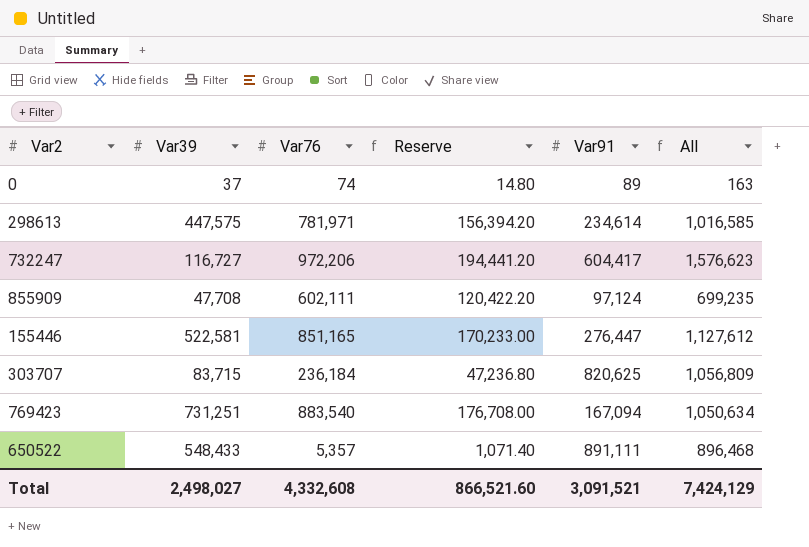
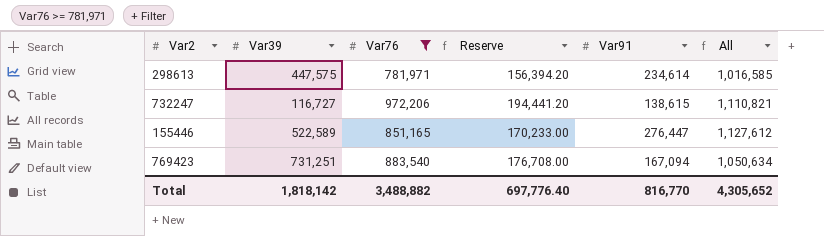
filter: none -> Var76 >= 781,971
732247 | Var91: 604,417 -> 138,615
732247 | All: 1,576,623 -> 1,110,821
155446 | Var39: 522,581 -> 522,589
Total | Var39: 2,498,027 -> 1,818,142
Total | Var76: 4,332,608 -> 3,488,882
Total | Reserve: 866,521.60 -> 697,776.40
Total | Var91: 3,091,521 -> 816,770
Total | All: 7,424,129 -> 4,305,652

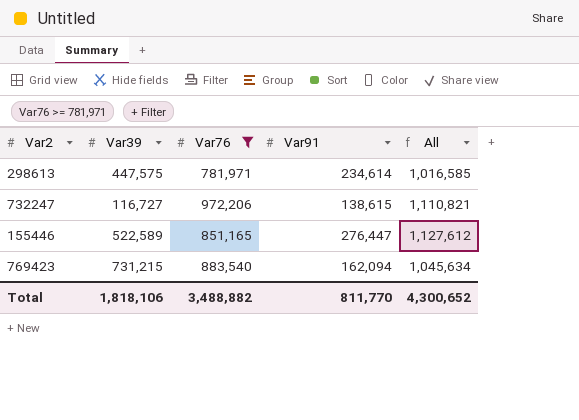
column Reserve | formula: [Var76] * 0.2 -> none
769423 | Var39: 731,251 -> 731,215
769423 | Var91: 167,094 -> 162,094
769423 | All: 1,050,634 -> 1,045,634
Total | Var39: 1,818,142 -> 1,818,106
Total | Var91: 816,770 -> 811,770
Total | All: 4,305,652 -> 4,300,652

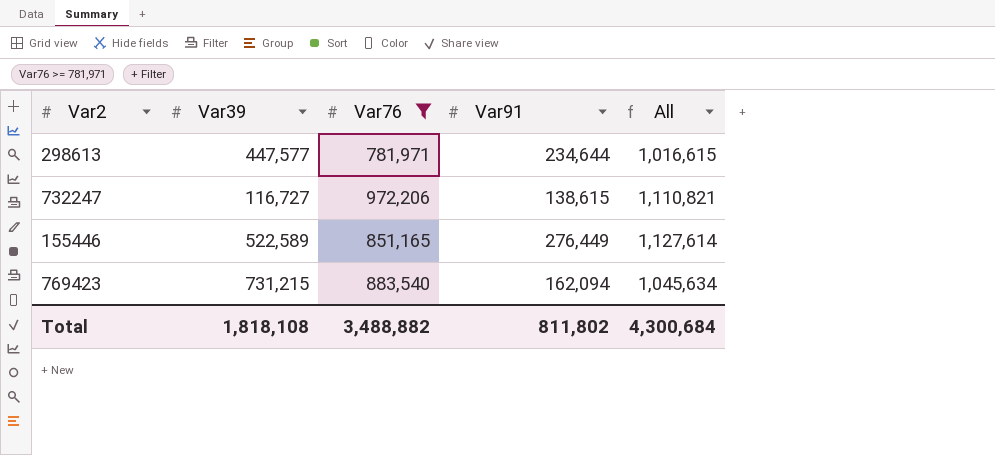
298613 | Var39: 447,575 -> 447,577
298613 | Var91: 234,614 -> 234,644
298613 | All: 1,016,585 -> 1,016,615
155446 | Var91: 276,447 -> 276,449
155446 | All: 1,127,612 -> 1,127,614
Total | Var39: 1,818,106 -> 1,818,108
Total | Var91: 811,770 -> 811,802
Total | All: 4,300,652 -> 4,300,684

